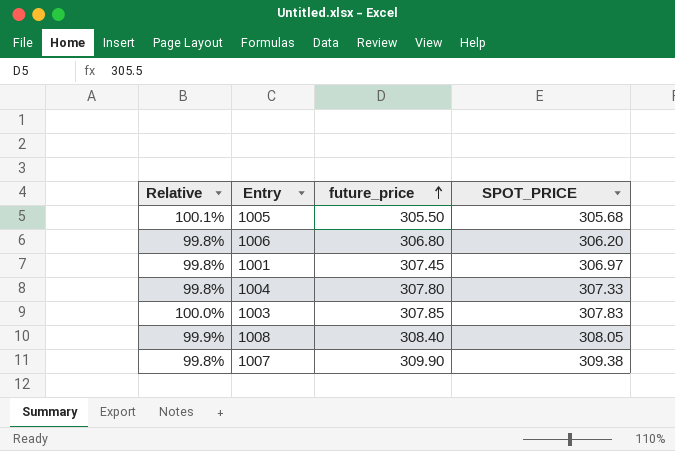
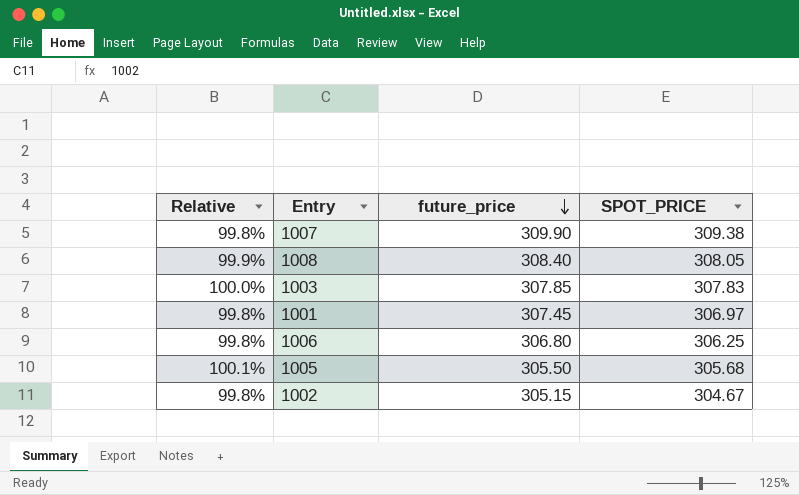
row order: future_price ascending -> future_price descending
row 1004: 99.8% | 307.80 | 307.33 -> none
1006 | SPOT_PRICE: 306.20 -> 306.25
row 1002: none -> 99.8% | 305.15 | 304.67

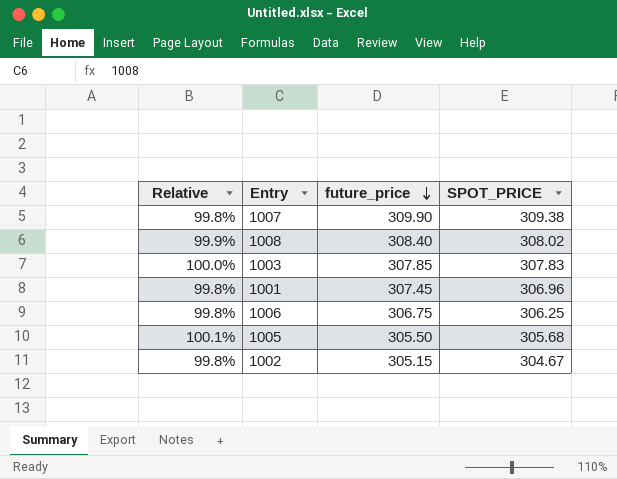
1008 | SPOT_PRICE: 308.05 -> 308.02
1001 | SPOT_PRICE: 306.97 -> 306.96
1006 | future_price: 306.80 -> 306.75

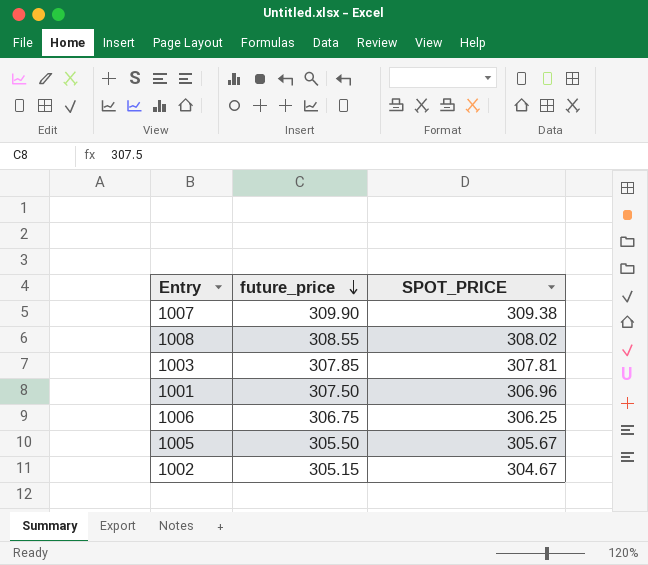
column Relative | formula: [SPOT_PRICE] / [future_price] -> none
1008 | future_price: 308.40 -> 308.55
1003 | SPOT_PRICE: 307.83 -> 307.81
1001 | future_price: 307.45 -> 307.50
1005 | SPOT_PRICE: 305.68 -> 305.67

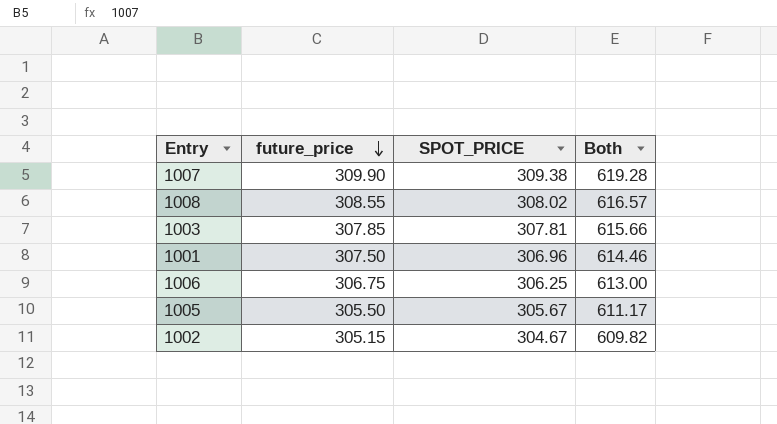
column Both | formula: none -> [future_price] + [SPOT_PRICE]

